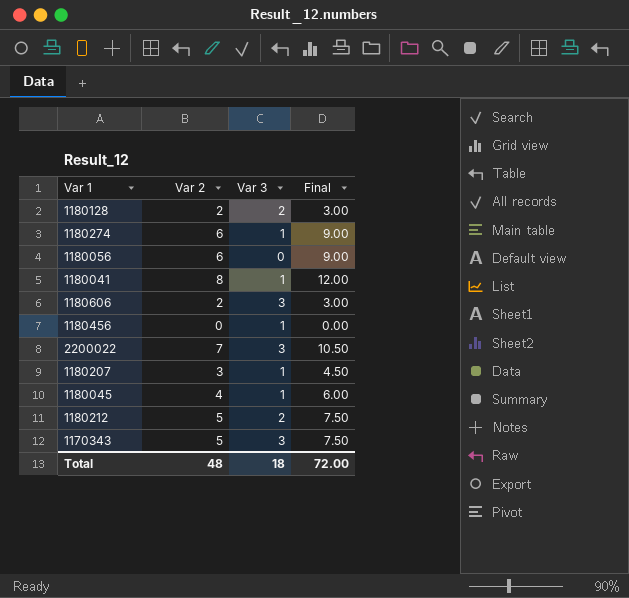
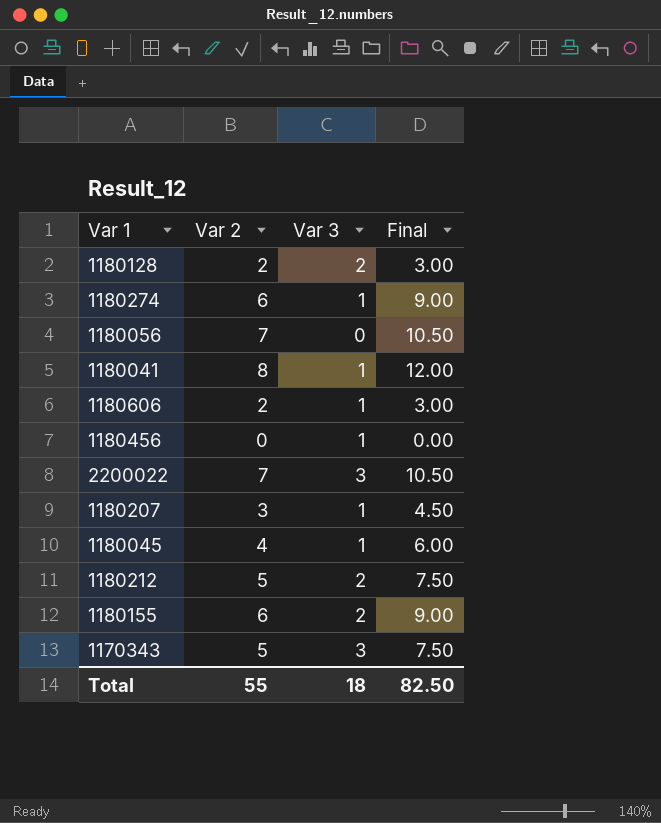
1180056 | Var 2: 6 -> 7
1180056 | Final: 9.00 -> 10.50
1180606 | Var 3: 3 -> 1
row 1180155: none -> 6 | 2 | 9.00
Total | Var 2: 48 -> 55
Total | Final: 72.00 -> 82.50

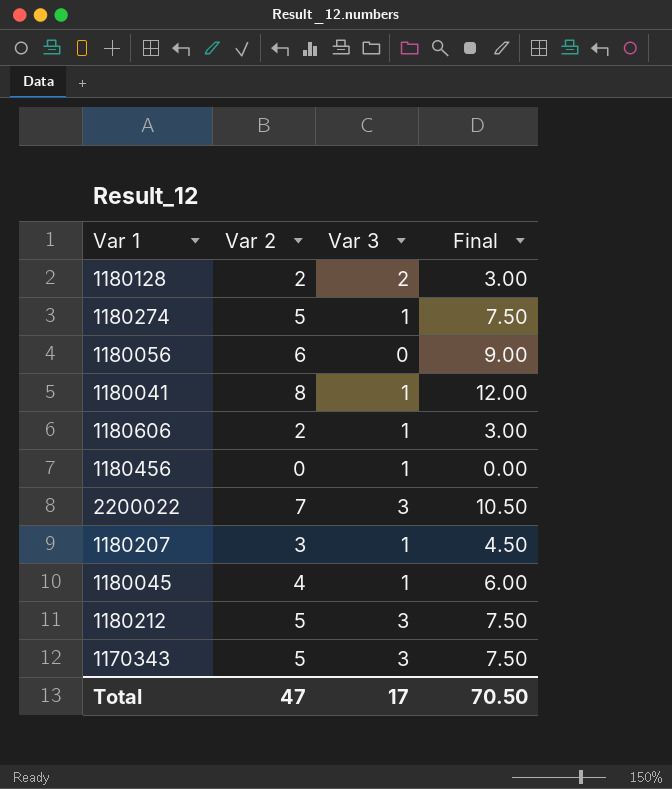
row 1180155: 6 | 2 | 9.00 -> none
1180274 | Var 2: 6 -> 5
1180274 | Final: 9.00 -> 7.50
1180056 | Var 2: 7 -> 6
1180056 | Final: 10.50 -> 9.00
1180212 | Var 3: 2 -> 3
Total | Var 2: 55 -> 47
Total | Var 3: 18 -> 17
Total | Final: 82.50 -> 70.50

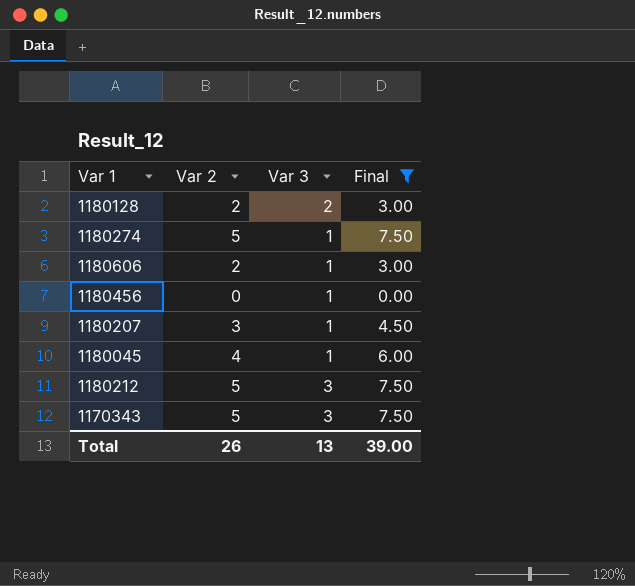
filter: none -> Final <= 7.50
Total | Var 2: 47 -> 26
Total | Var 3: 17 -> 13
Total | Final: 70.50 -> 39.00

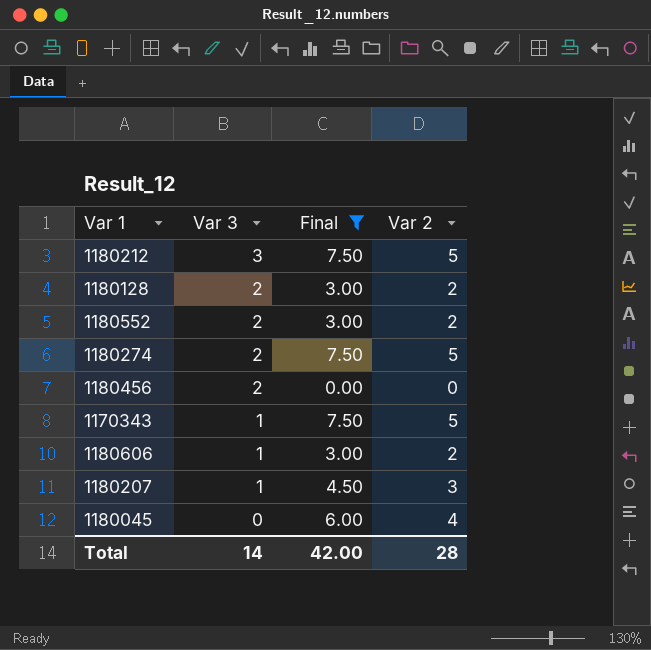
row order: none -> Var 3 descending
column Var 2 | position: 2 -> 4
row 1180552: none -> 2 | 3.00 | 2
1180274 | Var 3: 1 -> 2
1180456 | Var 3: 1 -> 2
1170343 | Var 3: 3 -> 1
1180045 | Var 3: 1 -> 0
Total | Var 3: 13 -> 14
Total | Final: 39.00 -> 42.00
Total | Var 2: 26 -> 28

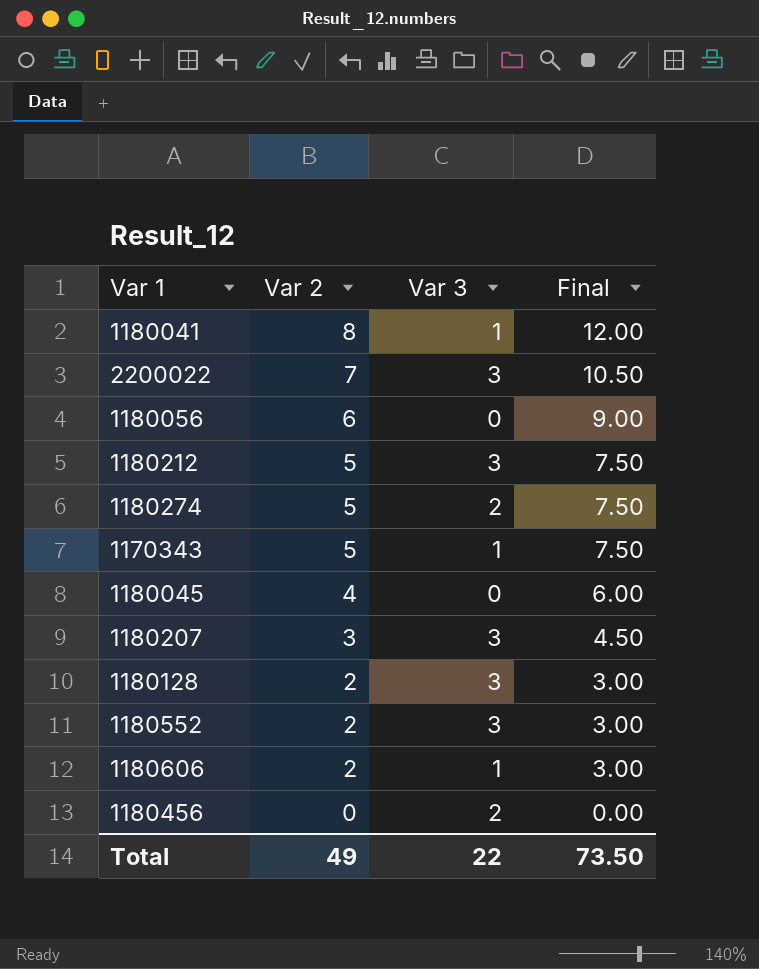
filter: Final <= 7.50 -> none
row order: Var 3 descending -> Var 2 descending
column Var 2 | position: 4 -> 2
1180207 | Var 3: 1 -> 3
1180128 | Var 3: 2 -> 3
1180552 | Var 3: 2 -> 3
Total | Var 2: 28 -> 49
Total | Var 3: 14 -> 22
Total | Final: 42.00 -> 73.50

